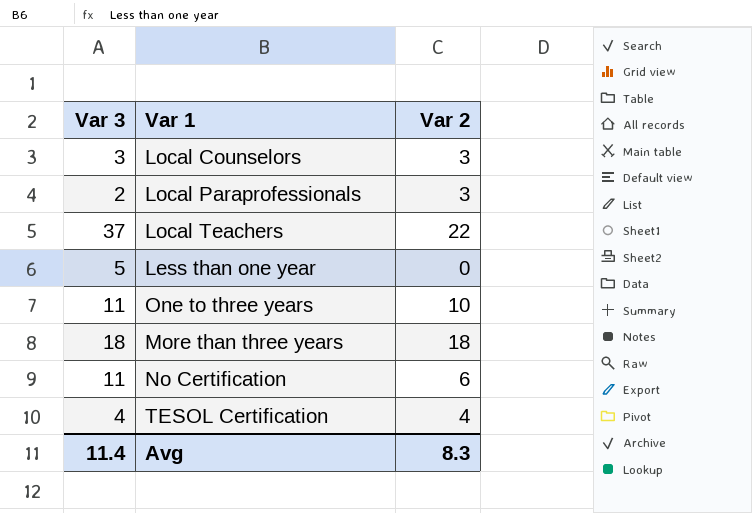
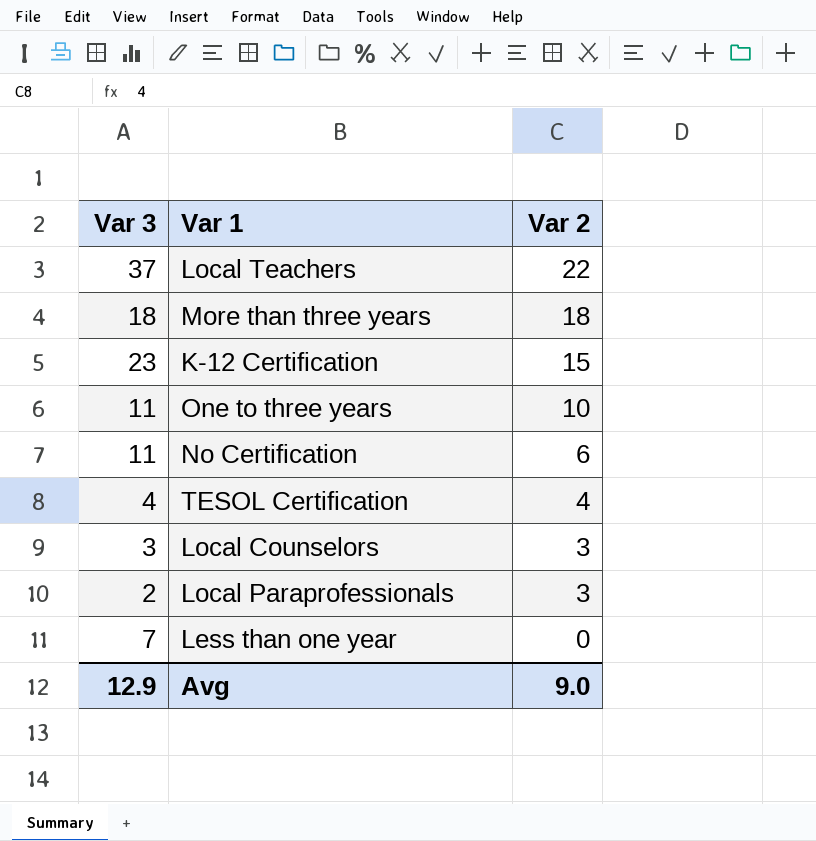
row order: none -> Var 2 descending
row K-12 Certification: none -> 23 | 15
Less than one year | Var 3: 5 -> 7
Avg | Var 3: 11.4 -> 12.9
Avg | Var 2: 8.3 -> 9.0

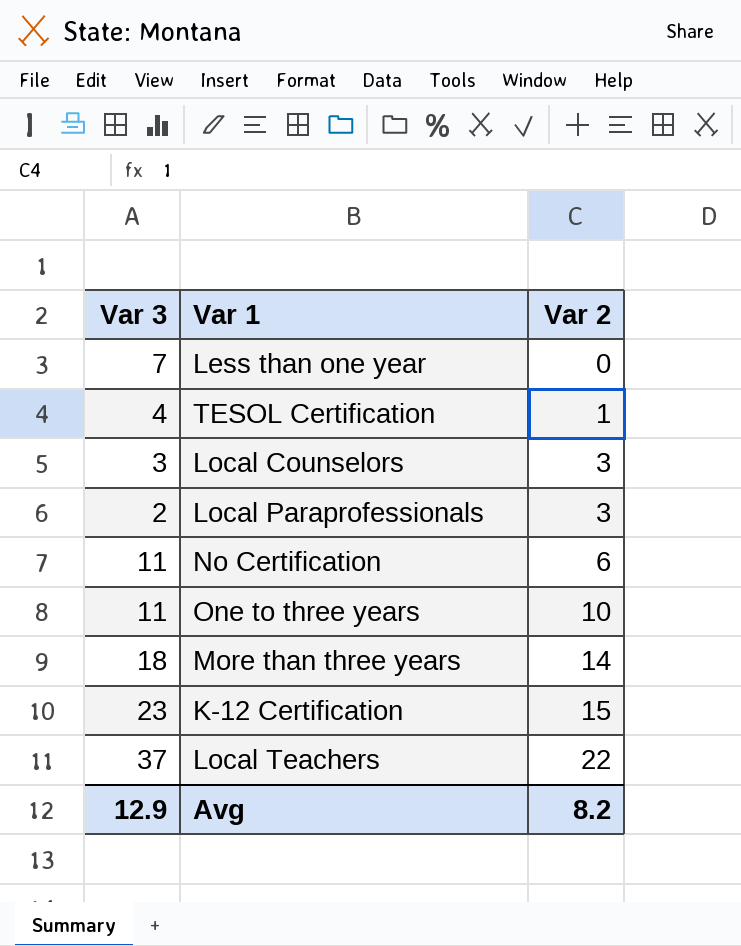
row order: Var 2 descending -> Var 2 ascending
TESOL Certification | Var 2: 4 -> 1
More than three years | Var 2: 18 -> 14
Avg | Var 2: 9.0 -> 8.2

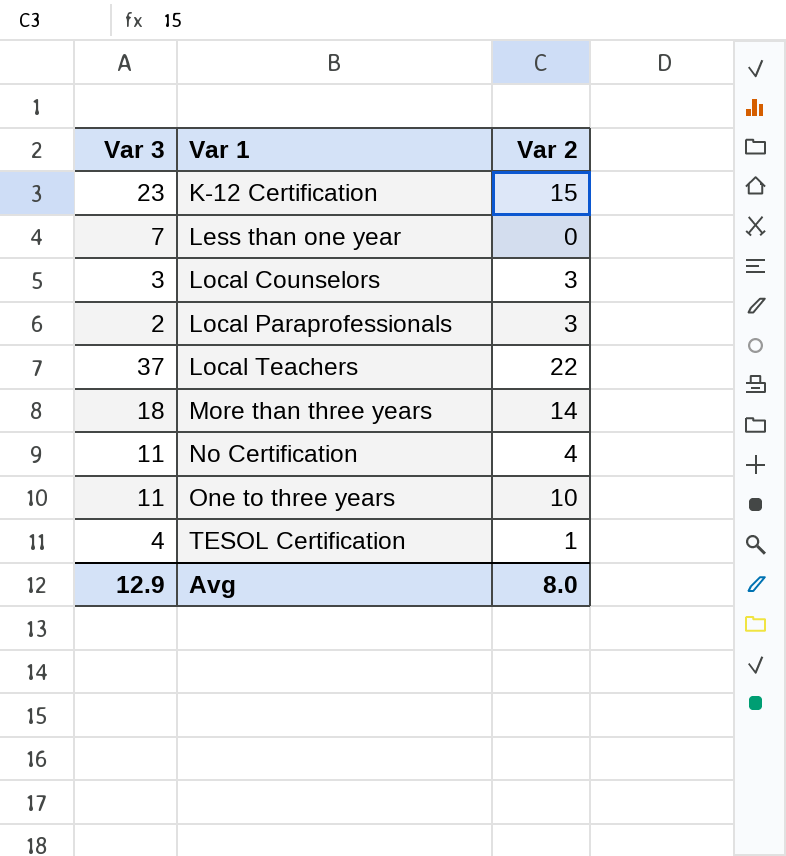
row order: Var 2 ascending -> Var 1 ascending
No Certification | Var 2: 6 -> 4
Avg | Var 2: 8.2 -> 8.0

